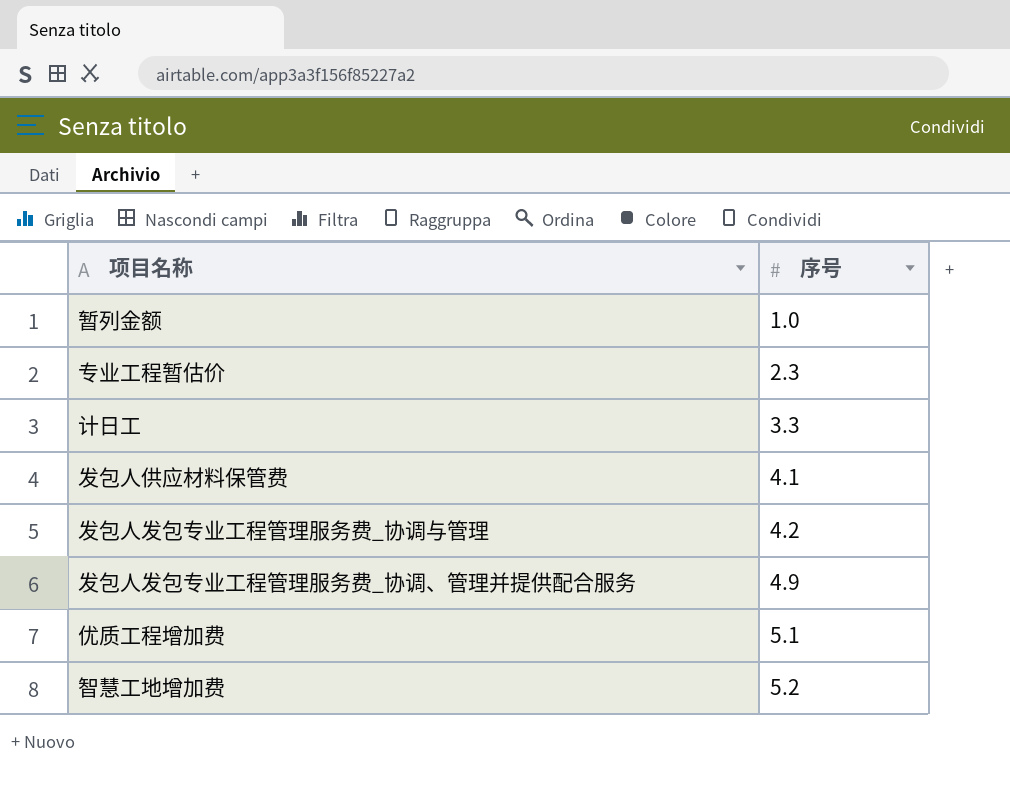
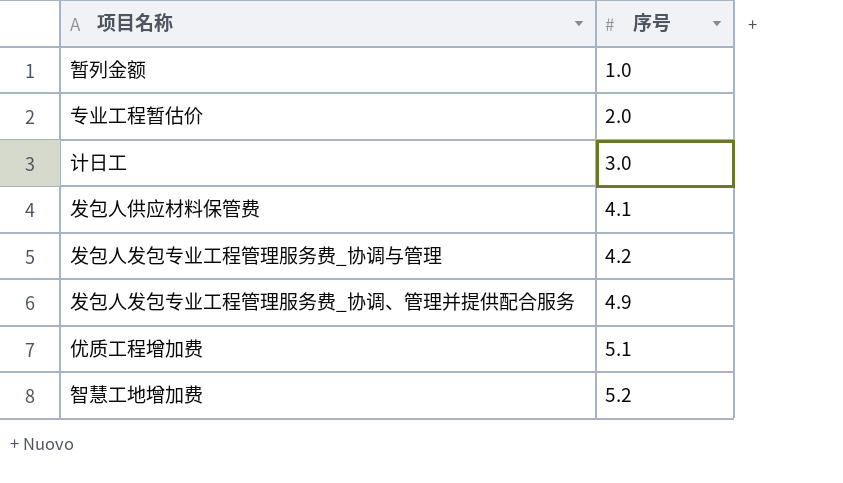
专业工程暂估价 | 序号: 2.3 -> 2.0
计日工 | 序号: 3.3 -> 3.0

